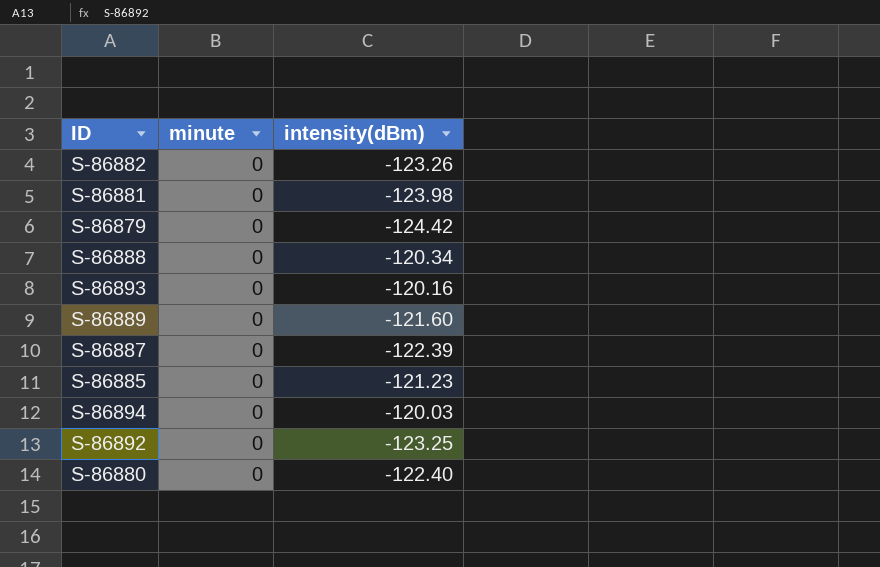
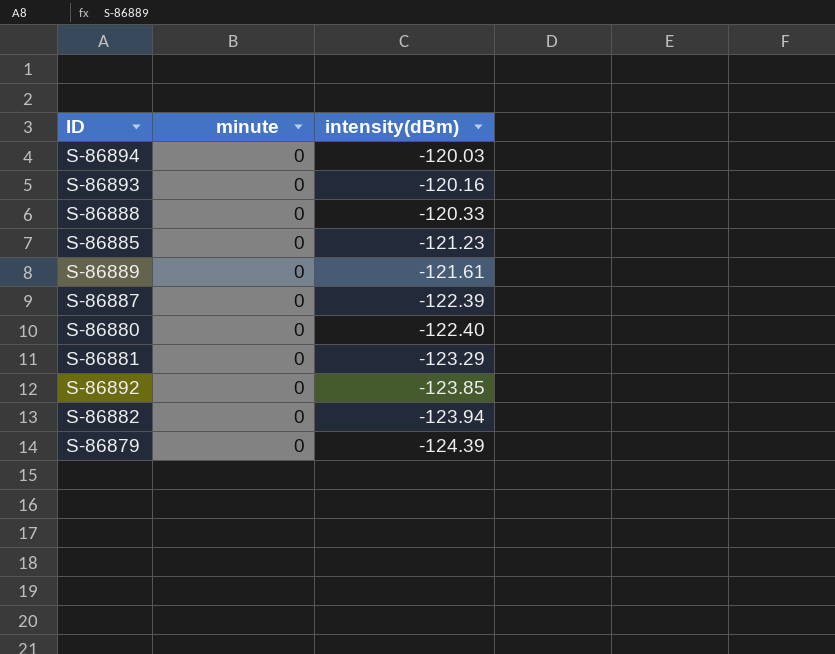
row order: none -> intensity(dBm) descending
S-86888 | intensity(dBm): -120.34 -> -120.33
S-86889 | intensity(dBm): -121.60 -> -121.61
S-86881 | intensity(dBm): -123.98 -> -123.29
S-86892 | intensity(dBm): -123.25 -> -123.85
S-86882 | intensity(dBm): -123.26 -> -123.94
S-86879 | intensity(dBm): -124.42 -> -124.39

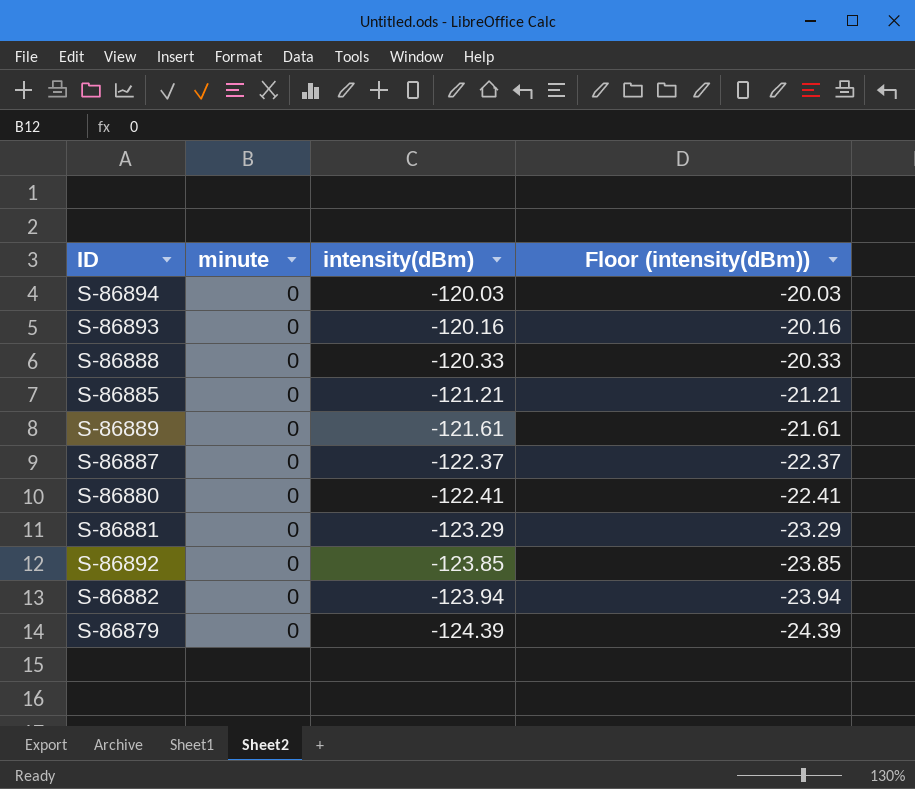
column Floor (intensity(dBm)) | formula: none -> [intensity(dBm)] + 100
S-86885 | intensity(dBm): -121.23 -> -121.21
S-86887 | intensity(dBm): -122.39 -> -122.37
S-86880 | intensity(dBm): -122.40 -> -122.41

